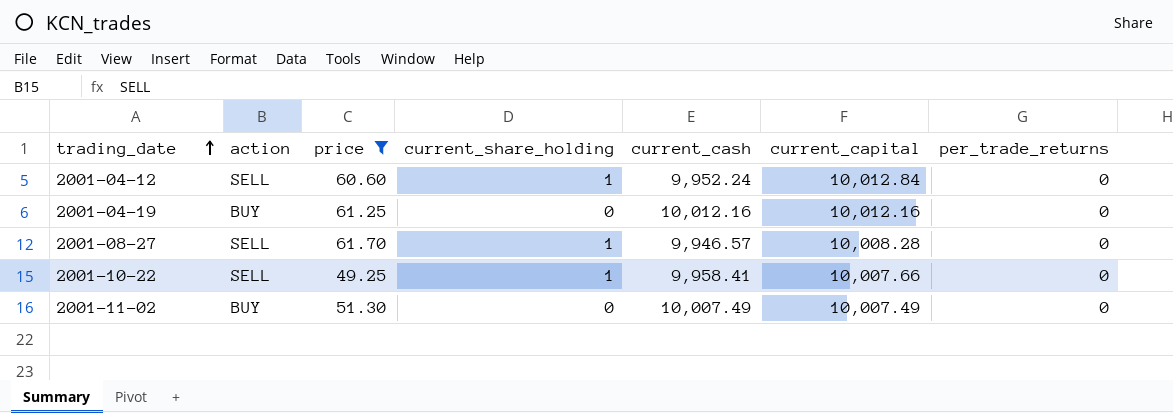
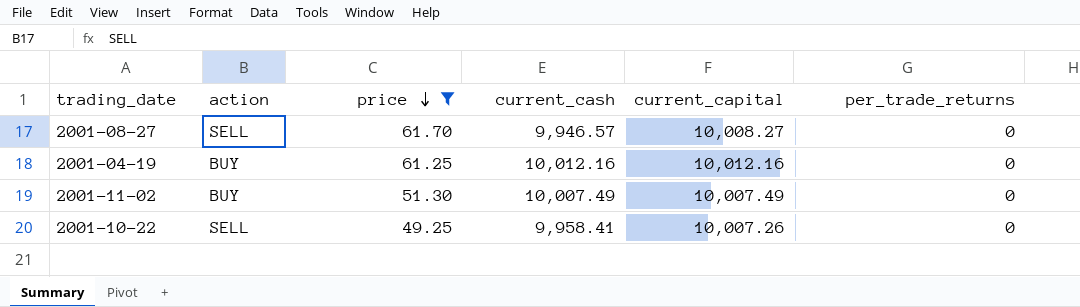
row order: trading_date ascending -> price descending
column current_share_holding | position: 4 -> none
row 2001-04-12: SELL | 60.60 | 1 | 9,952.24 | 10,012.84 | 0 -> none
2001-08-27 | current_capital: 10,008.28 -> 10,008.27
2001-10-22 | current_capital: 10,007.66 -> 10,007.26

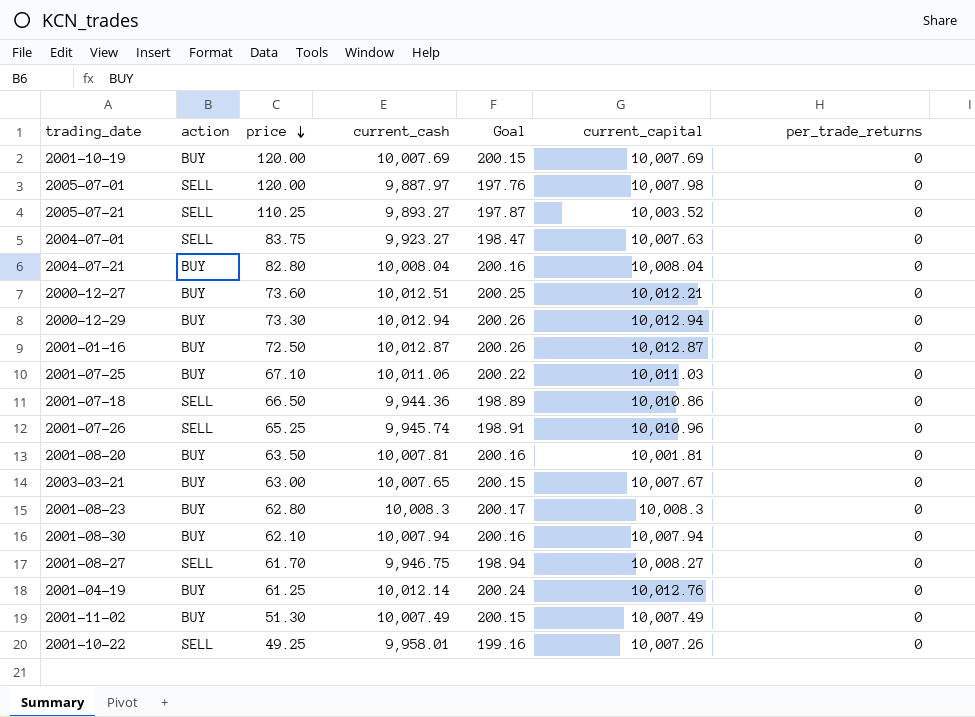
filter: price <= 61.70 -> none
column Goal | formula: none -> [current_cash] * 0.02
2001-08-27 | current_cash: 9,946.57 -> 9,946.75
2001-04-19 | current_cash: 10,012.16 -> 10,012.14
2001-04-19 | current_capital: 10,012.16 -> 10,012.76
2001-10-22 | current_cash: 9,958.41 -> 9,958.01

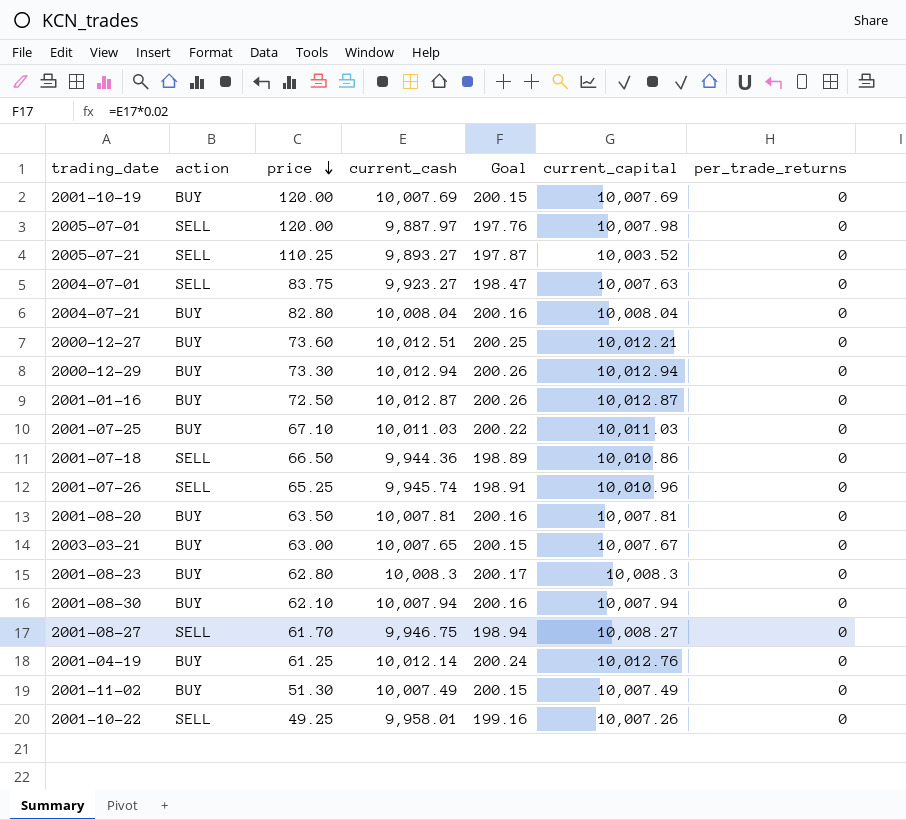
2001-07-25 | current_cash: 10,011.06 -> 10,011.03
2001-08-20 | current_capital: 10,001.81 -> 10,007.81

